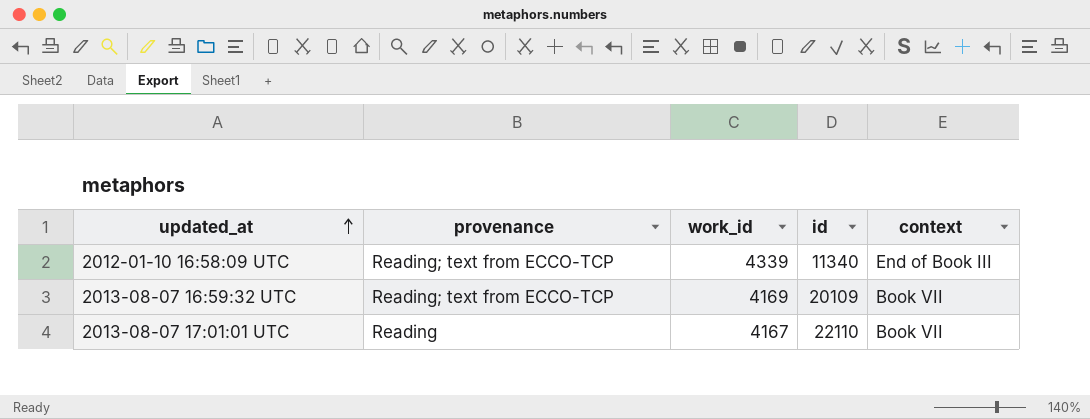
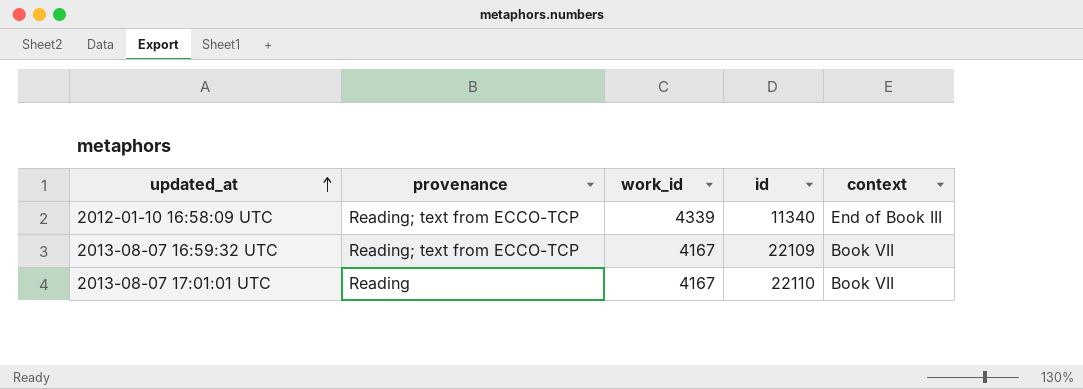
2013-08-07 16:59:32 UTC | work_id: 4169 -> 4167
2013-08-07 16:59:32 UTC | id: 20109 -> 22109

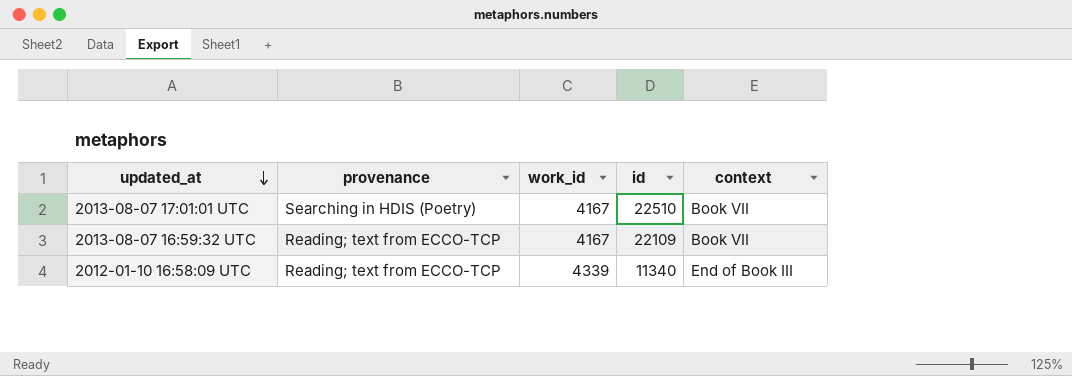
row order: updated_at ascending -> updated_at descending
2013-08-07 17:01:01 UTC | provenance: Reading -> Searching in HDIS (Poetry)
2013-08-07 17:01:01 UTC | id: 22110 -> 22510

